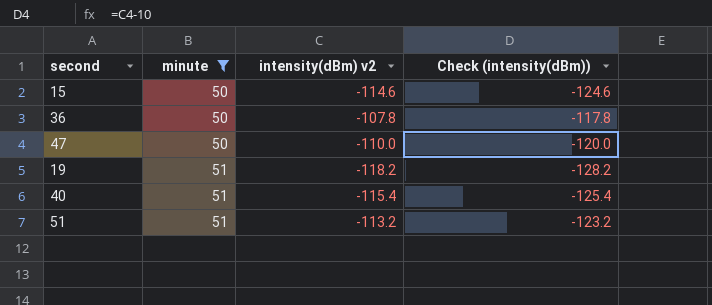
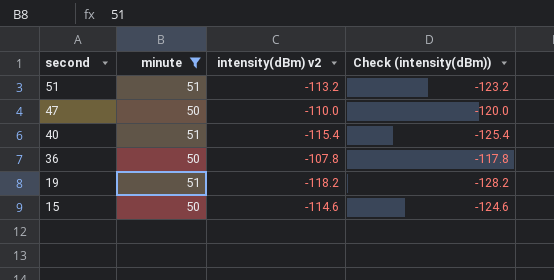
row order: minute ascending -> second descending

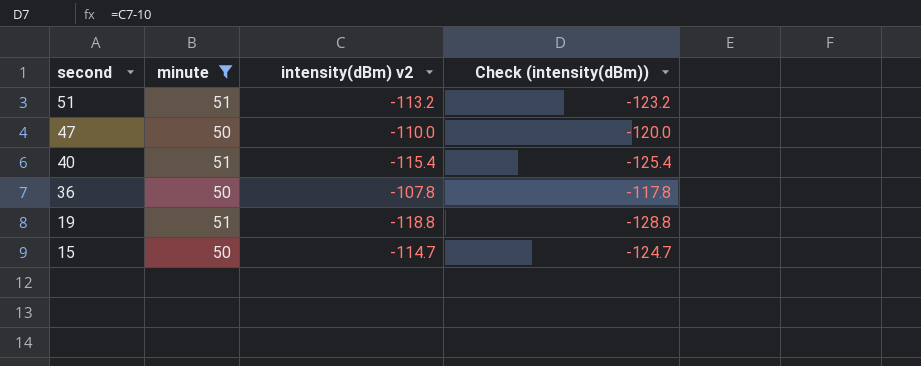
19 | intensity(dBm) v2: -118.2 -> -118.8
19 | Check (intensity(dBm)): -128.2 -> -128.8
15 | intensity(dBm) v2: -114.6 -> -114.7
15 | Check (intensity(dBm)): -124.6 -> -124.7

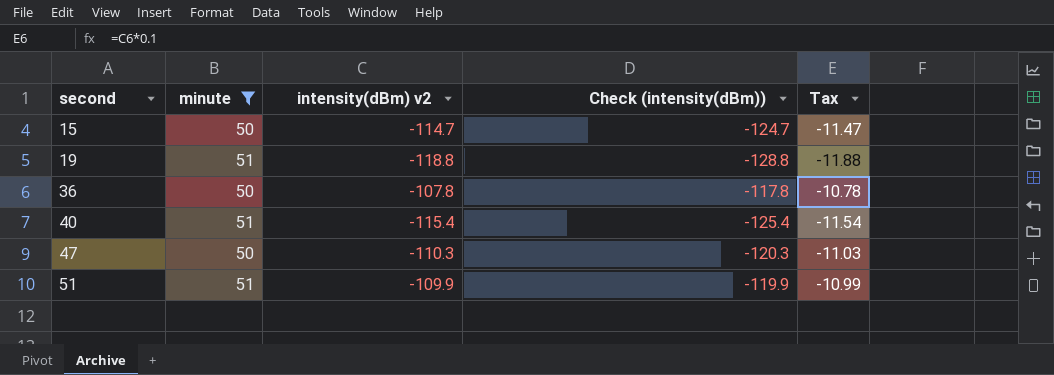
row order: second descending -> second ascending
column Tax | formula: none -> [intensity(dBm) v2] * 0.1
47 | intensity(dBm) v2: -110.0 -> -110.3
47 | Check (intensity(dBm)): -120.0 -> -120.3
51 | intensity(dBm) v2: -113.2 -> -109.9
51 | Check (intensity(dBm)): -123.2 -> -119.9

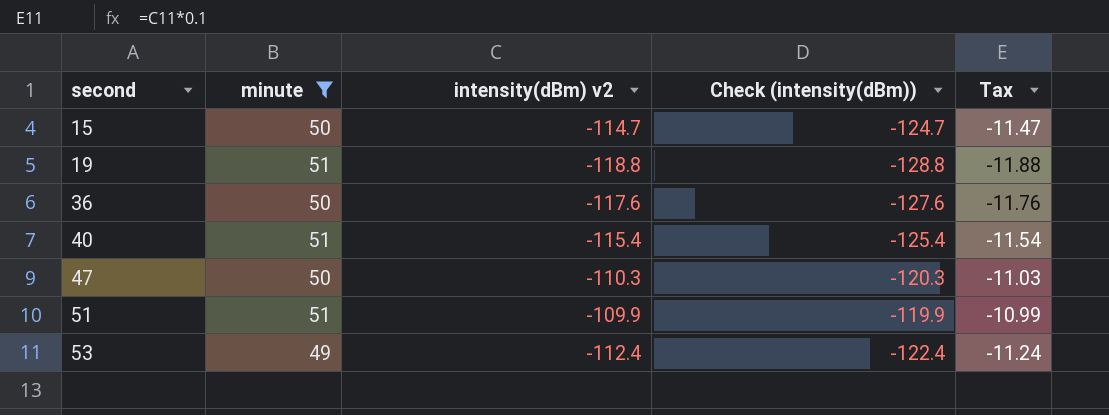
36 | intensity(dBm) v2: -107.8 -> -117.6
36 | Check (intensity(dBm)): -117.8 -> -127.6
36 | Tax: -10.78 -> -11.76
row 53: none -> 49 | -112.4 | -122.4 | -11.24

